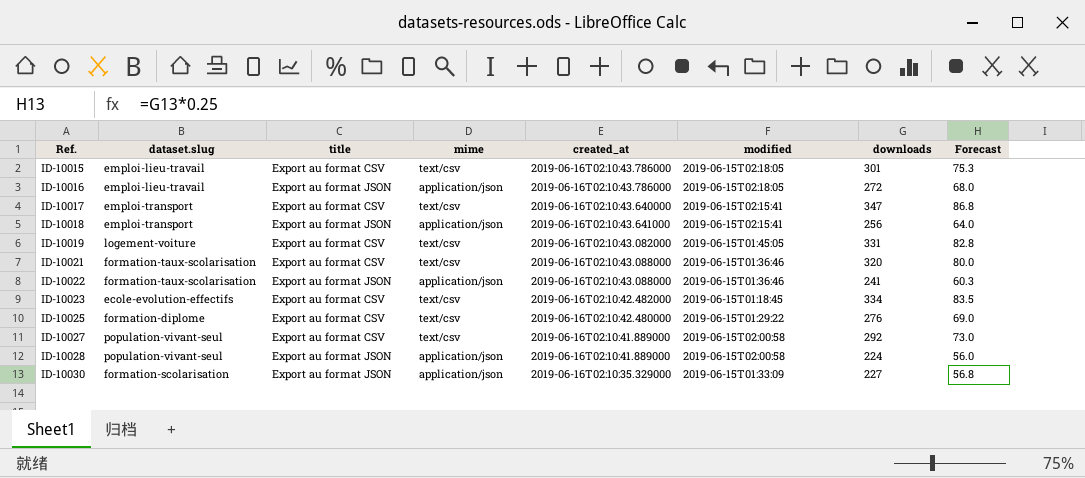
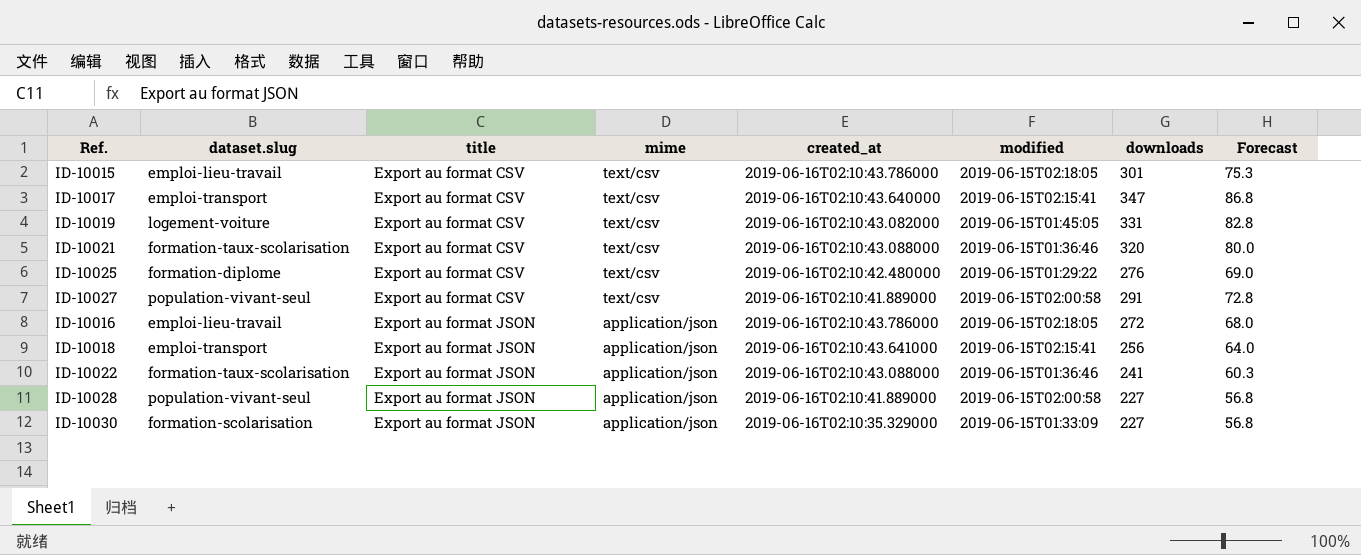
row order: Ref. ascending -> title ascending
row ID-10023: ecole-evolution-effectifs | Export au format CSV | text/csv | 2019-06-16T02:10:42.482000 | 2019-06-15T01:18:45 | 334 | 83.5 -> none
ID-10027 | downloads: 292 -> 291
ID-10027 | Forecast: 73.0 -> 72.8
ID-10028 | downloads: 224 -> 227
ID-10028 | Forecast: 56.0 -> 56.8

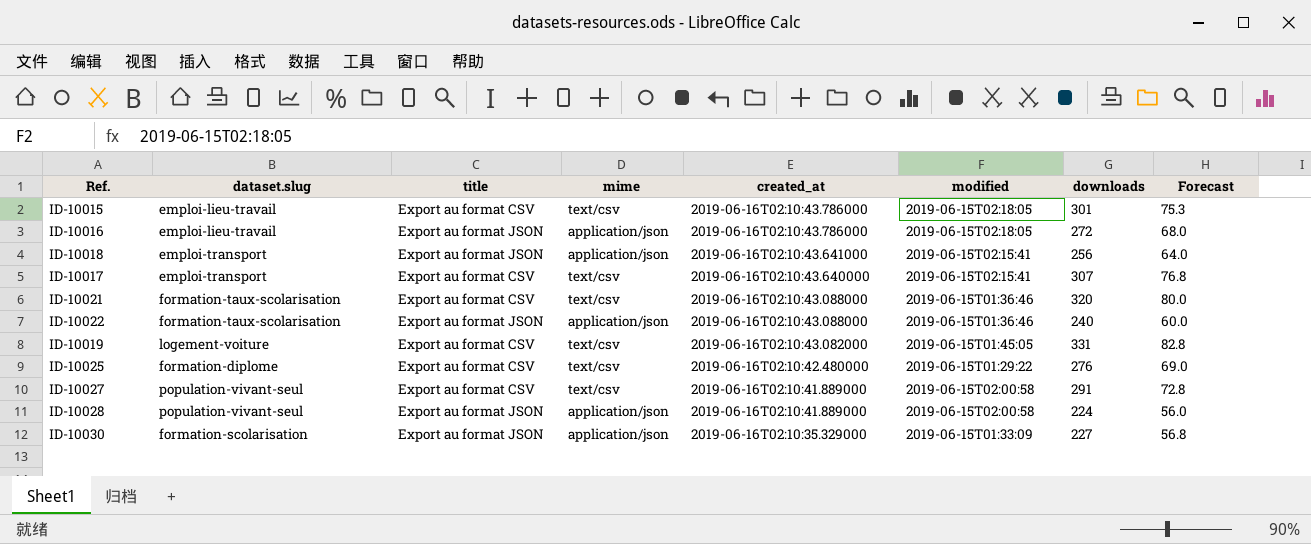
row order: title ascending -> created_at descending
ID-10017 | downloads: 347 -> 307
ID-10017 | Forecast: 86.8 -> 76.8
ID-10022 | downloads: 241 -> 240
ID-10022 | Forecast: 60.3 -> 60.0
ID-10028 | downloads: 227 -> 224
ID-10028 | Forecast: 56.8 -> 56.0

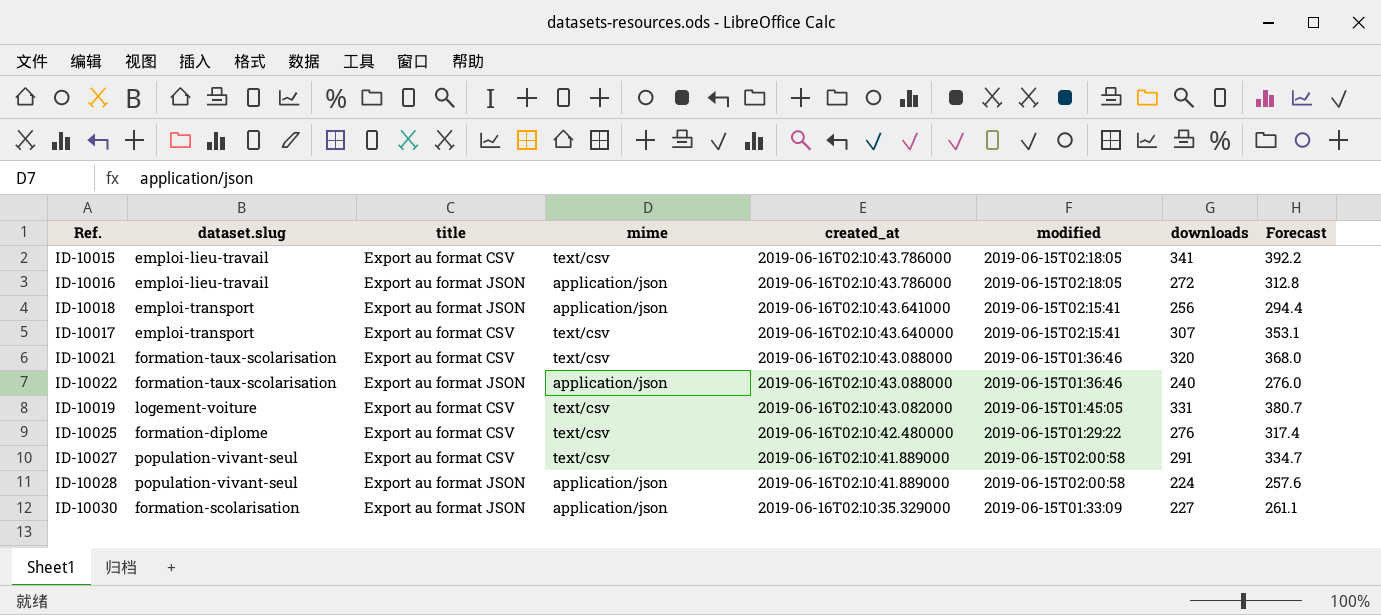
column Forecast | formula: [downloads] * 0.25 -> [downloads] * 1.15
ID-10015 | downloads: 301 -> 341

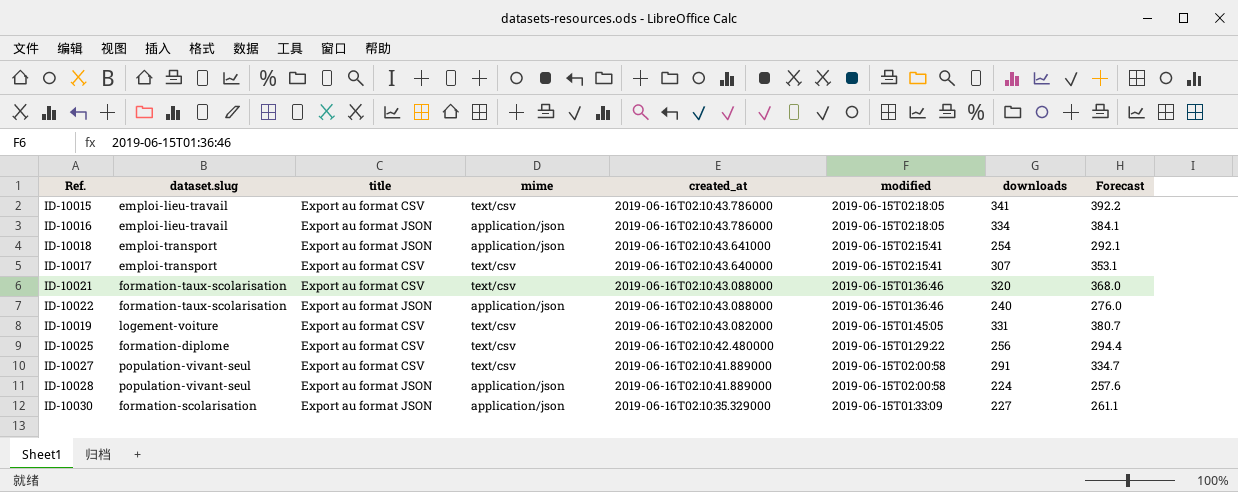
ID-10016 | downloads: 272 -> 334
ID-10016 | Forecast: 312.8 -> 384.1
ID-10018 | downloads: 256 -> 254
ID-10018 | Forecast: 294.4 -> 292.1
ID-10025 | downloads: 276 -> 256
ID-10025 | Forecast: 317.4 -> 294.4

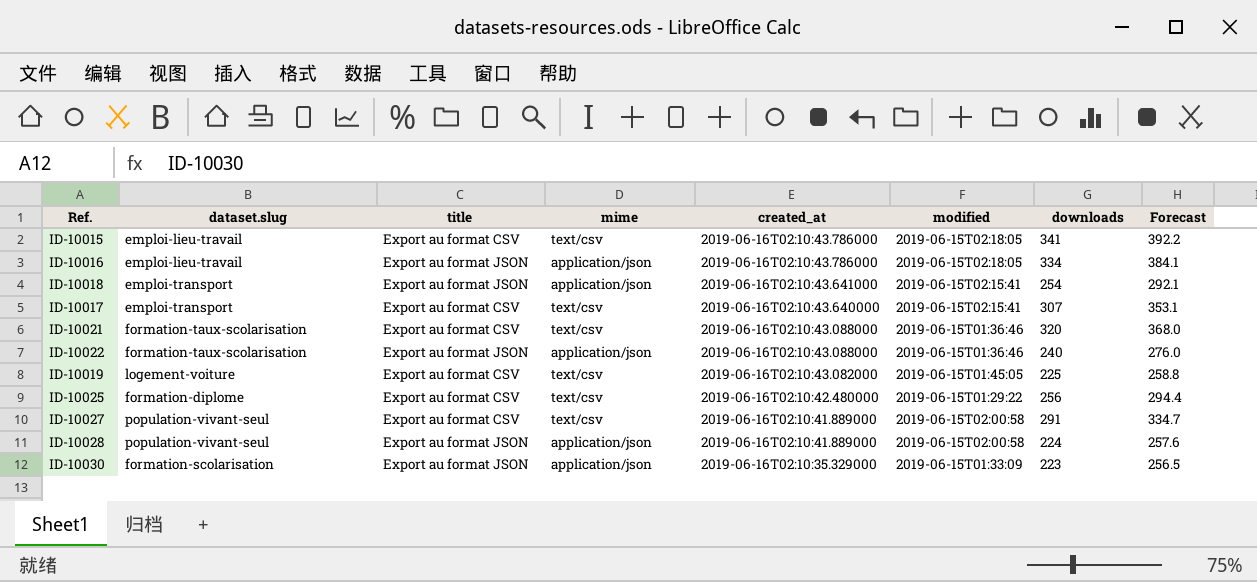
ID-10019 | downloads: 331 -> 225
ID-10019 | Forecast: 380.7 -> 258.8
ID-10030 | downloads: 227 -> 223
ID-10030 | Forecast: 261.1 -> 256.5

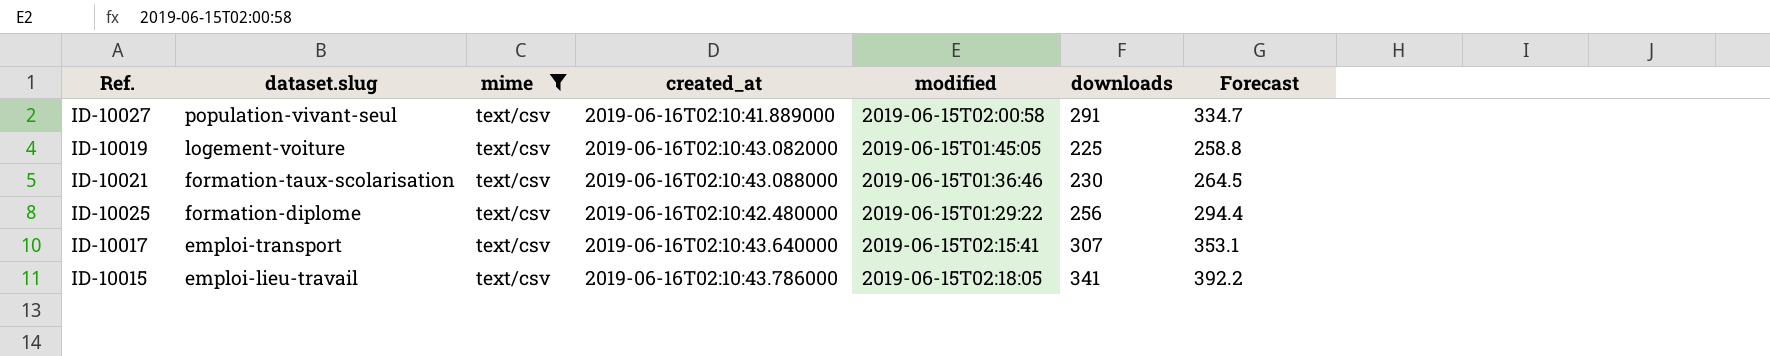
filter: none -> mime = text/csv
row order: created_at descending -> dataset.slug descending
column title | position: 3 -> none
ID-10021 | downloads: 320 -> 230
ID-10021 | Forecast: 368.0 -> 264.5

